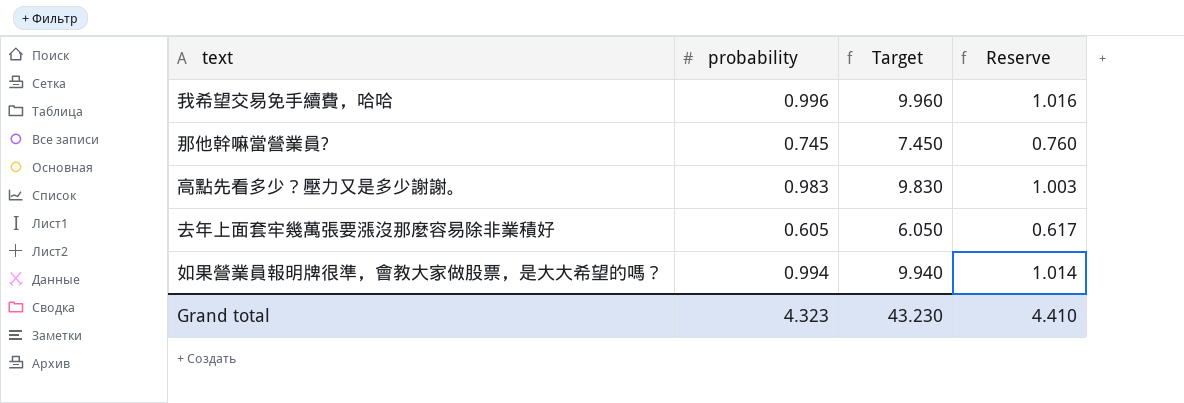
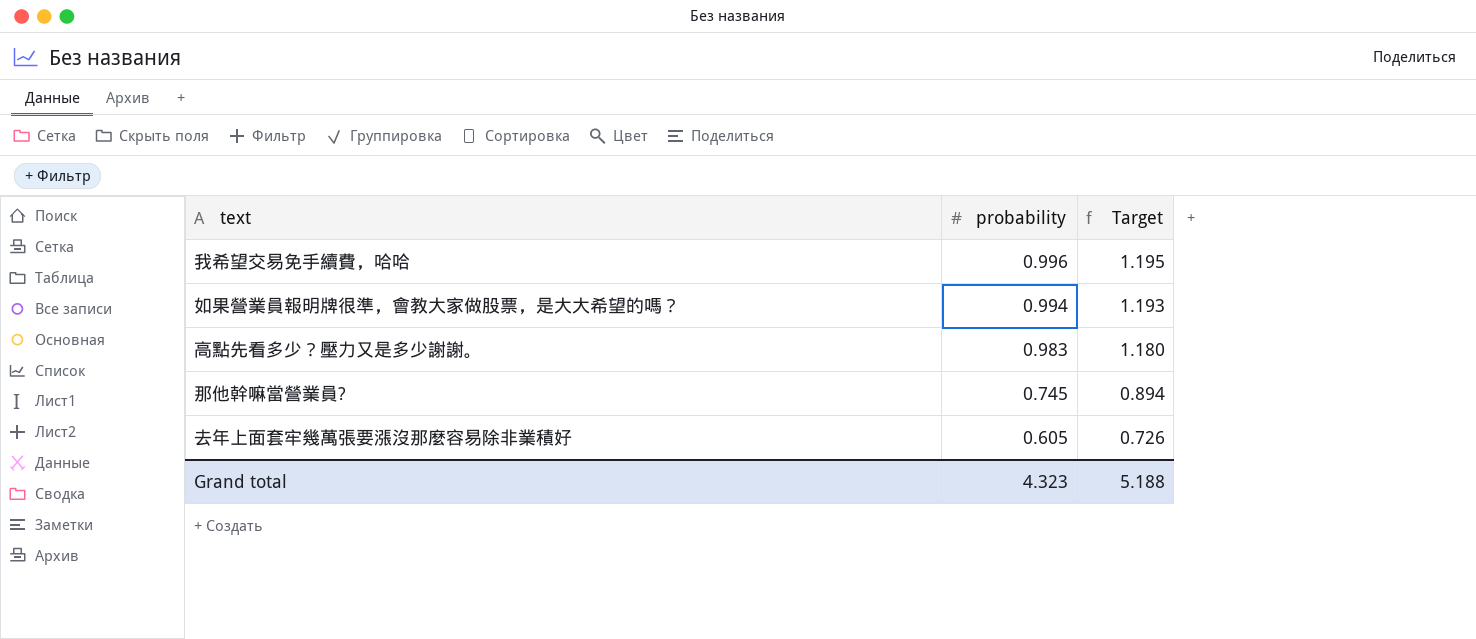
row order: none -> probability descending
column Reserve | formula: [probability] * 1.02 -> none
column Target | formula: [probability] * 10 -> [probability] * 1.2
Grand total | Target: 43.230 -> 5.188

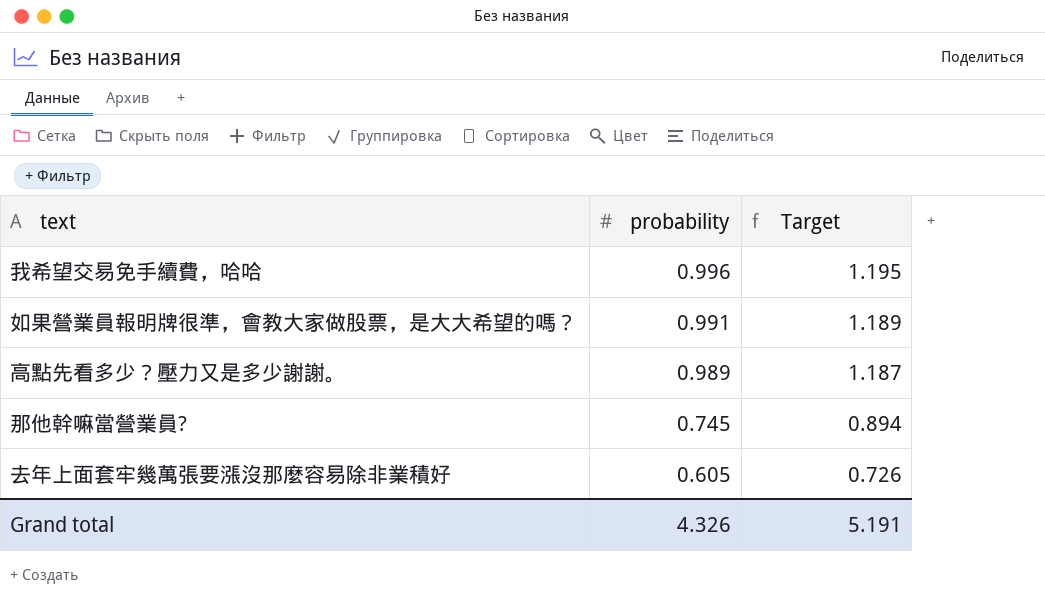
如果營業員報明牌很準，會教大家做股票，是大大希望的嗎？ | probability: 0.994 -> 0.991
如果營業員報明牌很準，會教大家做股票，是大大希望的嗎？ | Target: 1.193 -> 1.189
高點先看多少？壓力又是多少謝謝。 | probability: 0.983 -> 0.989
高點先看多少？壓力又是多少謝謝。 | Target: 1.180 -> 1.187
Grand total | probability: 4.323 -> 4.326
Grand total | Target: 5.188 -> 5.191

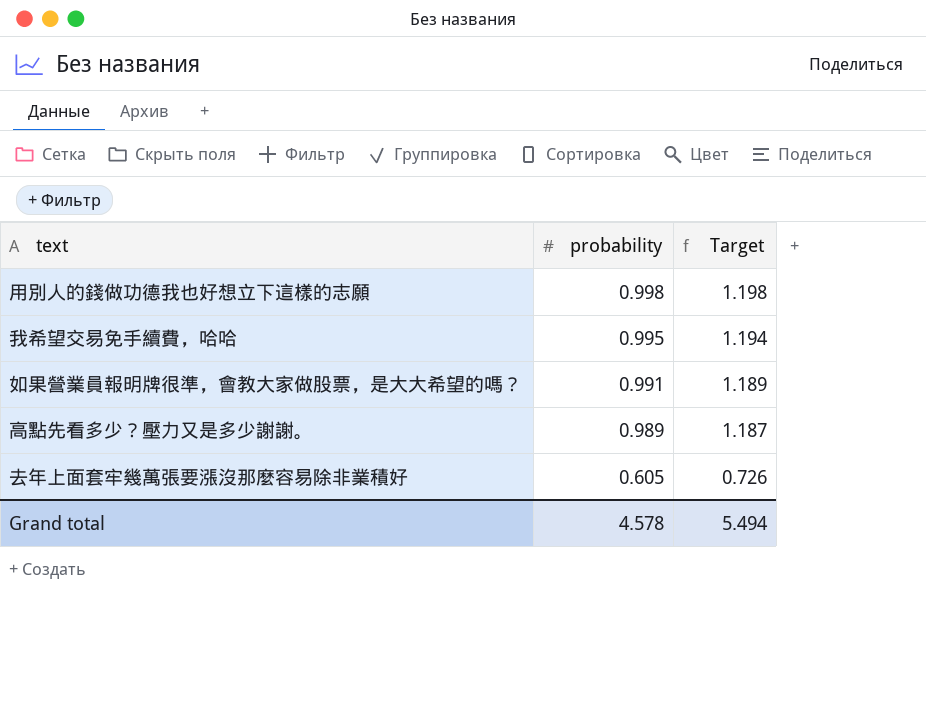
row 那他幹嘛當營業員?: 0.745 | 0.894 -> none
row 用別人的錢做功德我也好想立下這樣的志願: none -> 0.998 | 1.198
我希望交易免手續費，哈哈 | probability: 0.996 -> 0.995
我希望交易免手續費，哈哈 | Target: 1.195 -> 1.194
Grand total | probability: 4.326 -> 4.578
Grand total | Target: 5.191 -> 5.494

